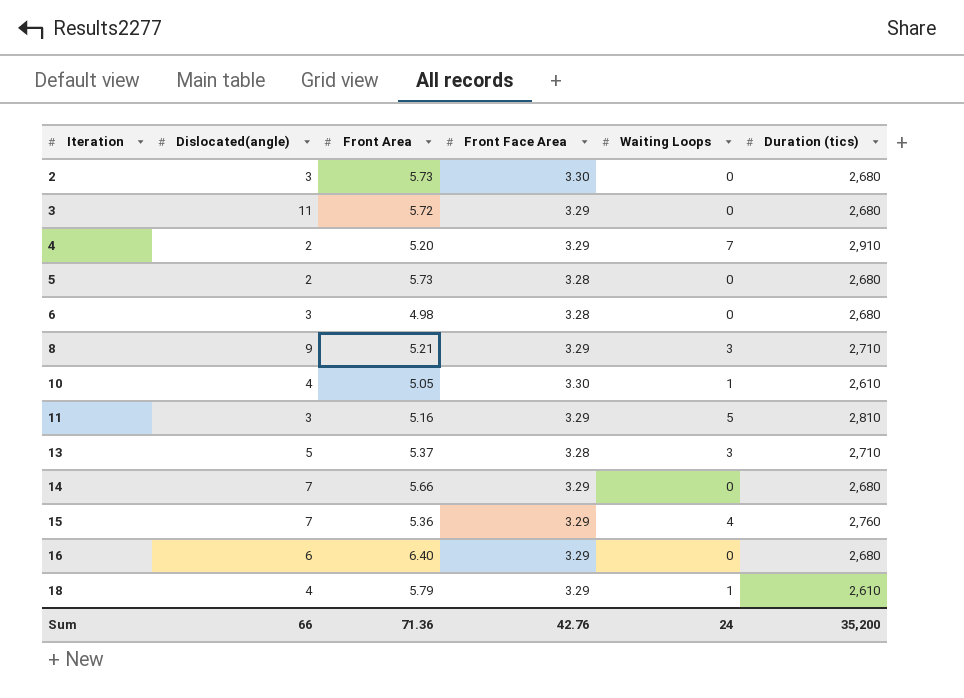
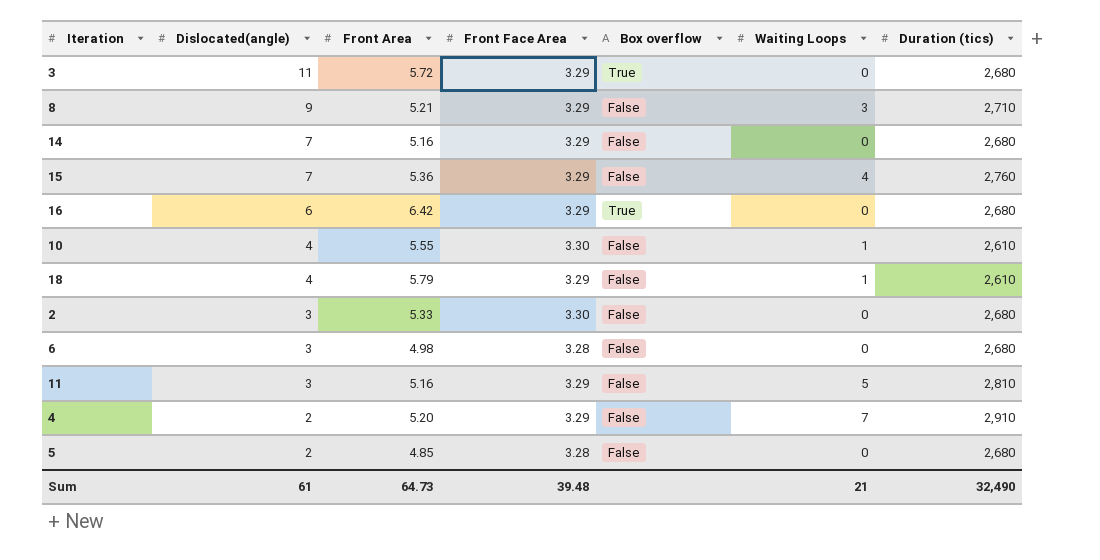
row order: Iteration ascending -> Dislocated(angle) descending
column Box overflow | position: none -> 5
row 13: 5 | 5.37 | 3.28 | 3 | 2,710 -> none
14 | Front Area: 5.66 -> 5.16
16 | Front Area: 6.40 -> 6.42
10 | Front Area: 5.05 -> 5.55
2 | Front Area: 5.73 -> 5.33
5 | Front Area: 5.73 -> 4.85
Sum | Dislocated(angle): 66 -> 61
Sum | Front Area: 71.36 -> 64.73
Sum | Front Face Area: 42.76 -> 39.48
Sum | Waiting Loops: 24 -> 21
Sum | Duration (tics): 35,200 -> 32,490

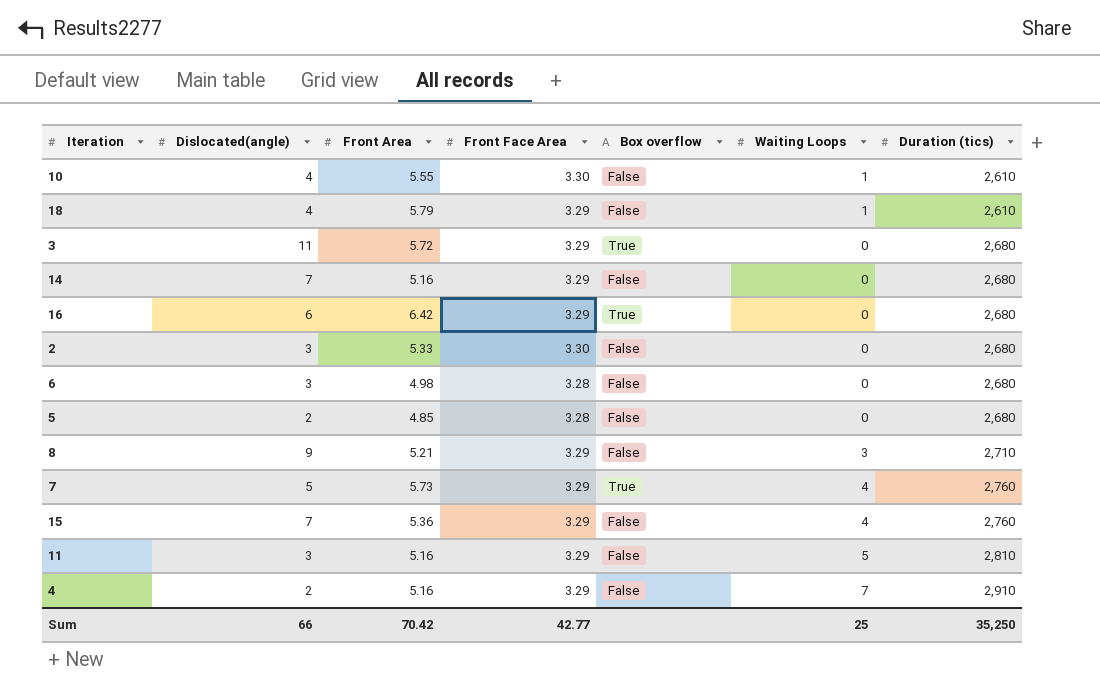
row order: Dislocated(angle) descending -> Duration (tics) ascending
row 7: none -> 5 | 5.73 | 3.29 | True | 4 | 2,760
4 | Front Area: 5.20 -> 5.16
Sum | Dislocated(angle): 61 -> 66
Sum | Front Area: 64.73 -> 70.42
Sum | Front Face Area: 39.48 -> 42.77
Sum | Waiting Loops: 21 -> 25
Sum | Duration (tics): 32,490 -> 35,250

